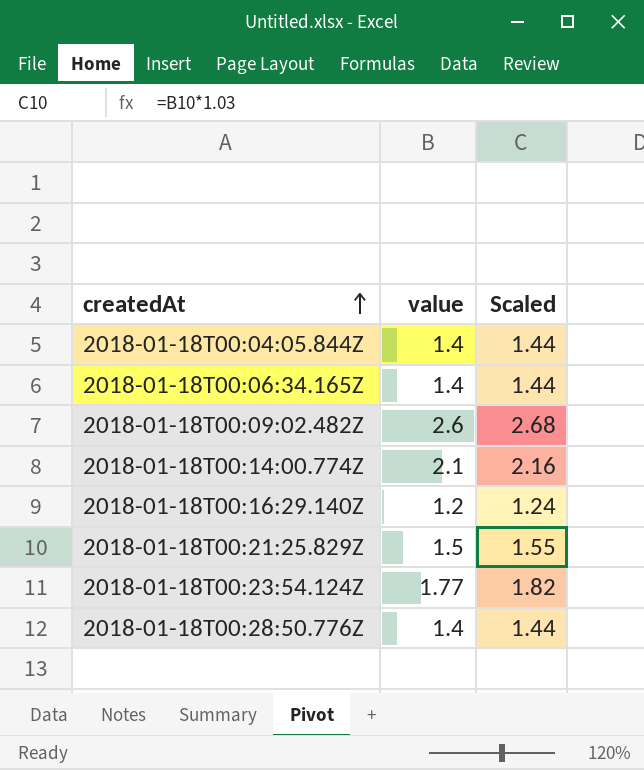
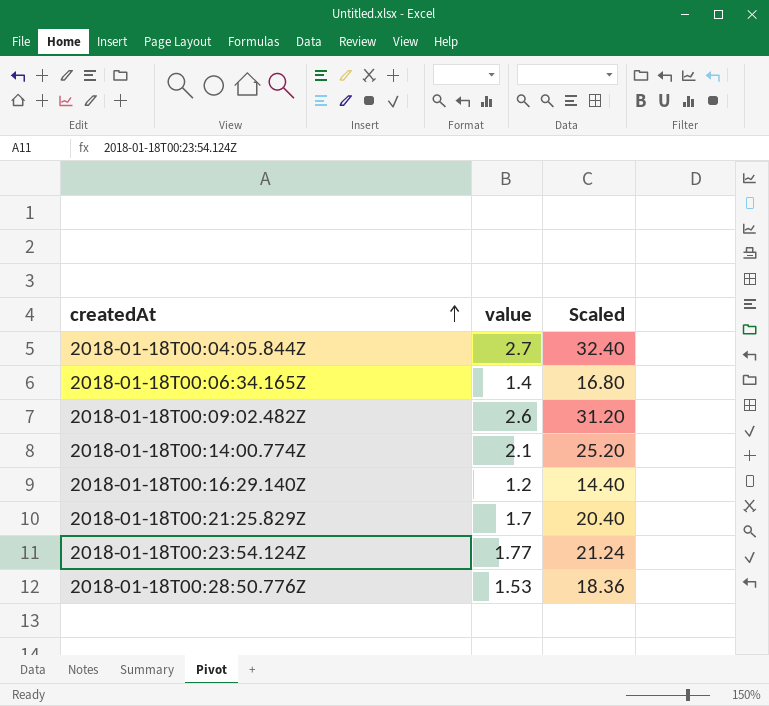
column Scaled | formula: [value] * 1.03 -> [value] * 12
2018-01-18T00:04:05.844Z | value: 1.4 -> 2.7
2018-01-18T00:21:25.829Z | value: 1.5 -> 1.7
2018-01-18T00:28:50.776Z | value: 1.4 -> 1.53

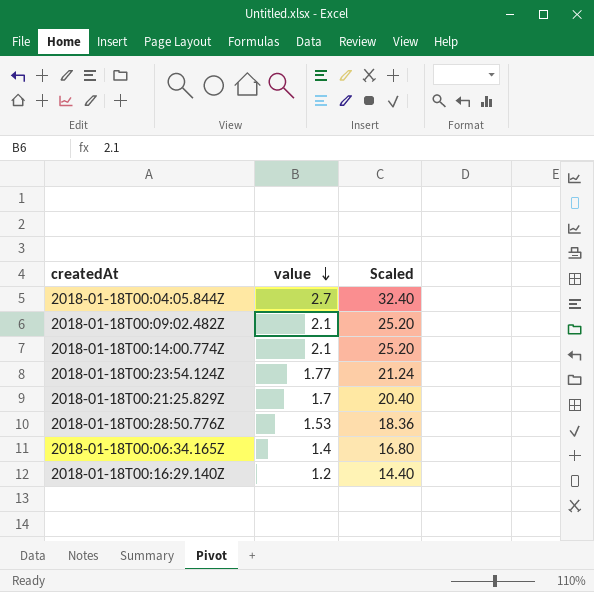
row order: createdAt ascending -> value descending
2018-01-18T00:09:02.482Z | value: 2.6 -> 2.1
2018-01-18T00:09:02.482Z | Scaled: 31.20 -> 25.20

